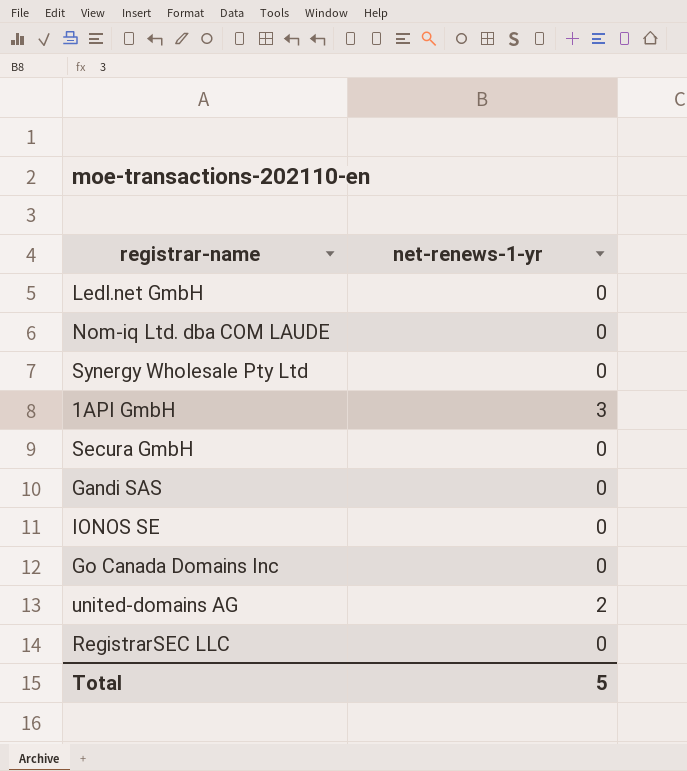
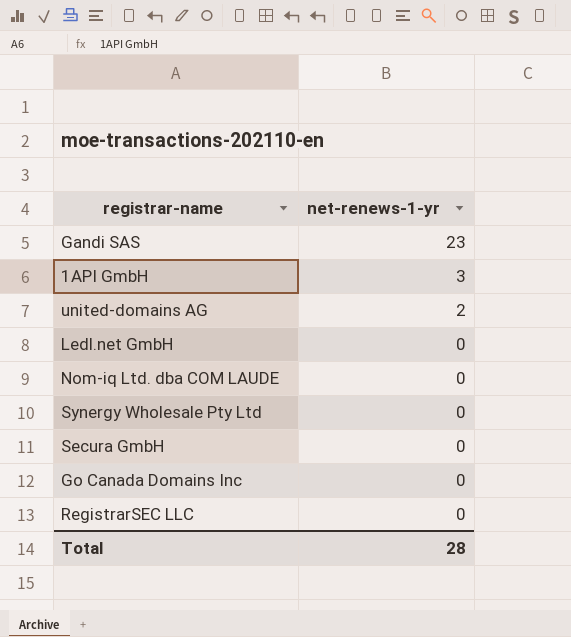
row order: none -> net-renews-1-yr descending
row IONOS SE: 0 -> none
Gandi SAS | net-renews-1-yr: 0 -> 23
Total | net-renews-1-yr: 5 -> 28

